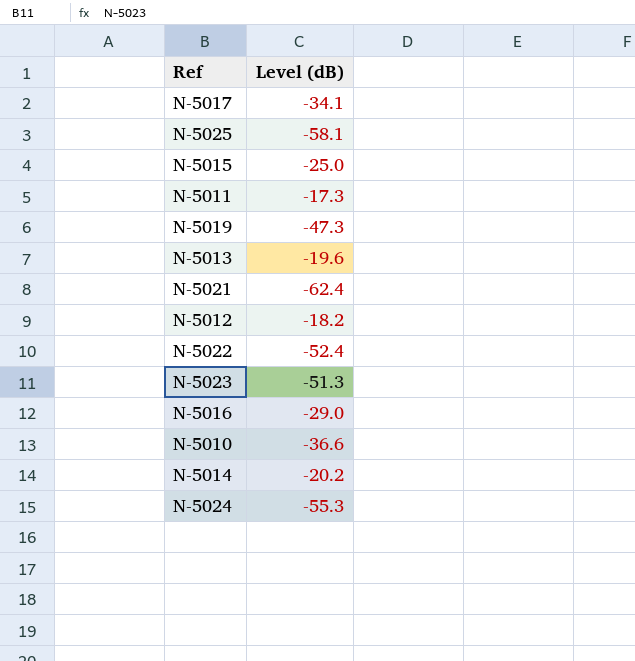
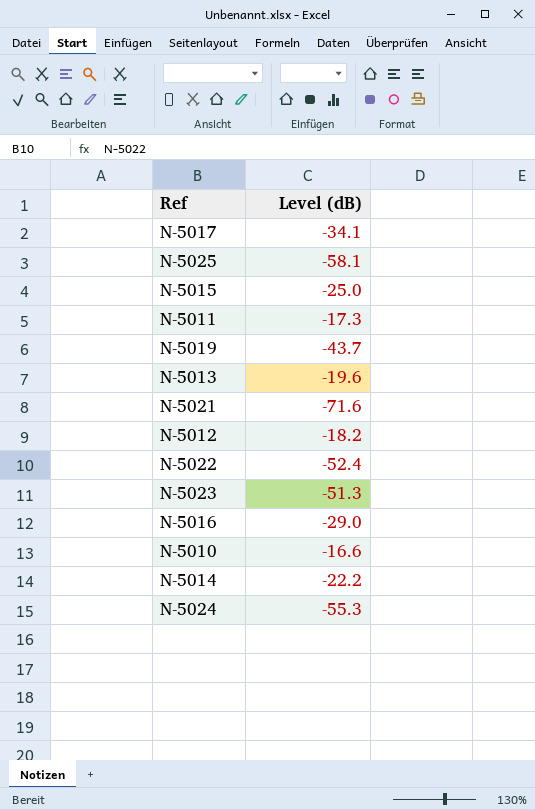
N-5019 | Level (dB): -47.3 -> -43.7
N-5021 | Level (dB): -62.4 -> -71.6
N-5010 | Level (dB): -36.6 -> -16.6
N-5014 | Level (dB): -20.2 -> -22.2

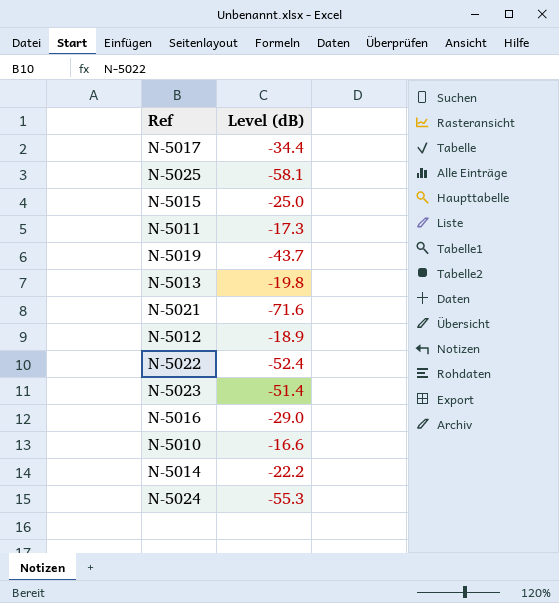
N-5017 | Level (dB): -34.1 -> -34.4
N-5013 | Level (dB): -19.6 -> -19.8
N-5012 | Level (dB): -18.2 -> -18.9
N-5023 | Level (dB): -51.3 -> -51.4

